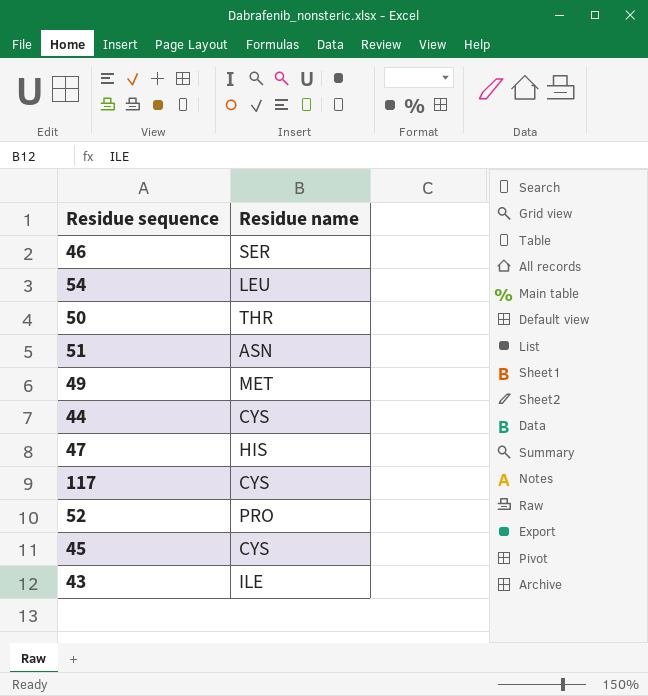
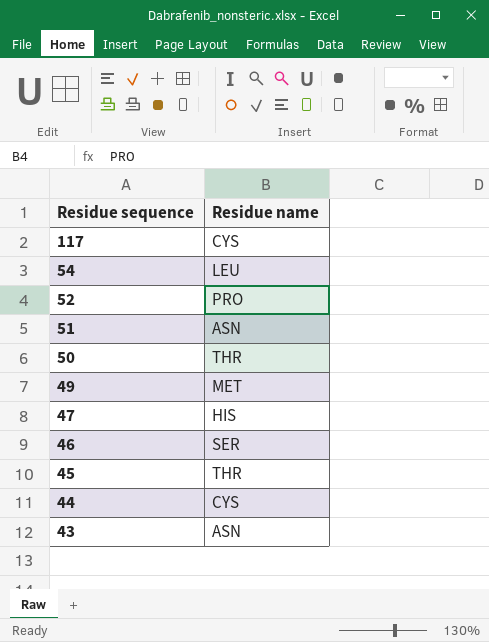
row order: none -> Residue sequence descending
45 | Residue name: CYS -> THR
43 | Residue name: ILE -> ASN

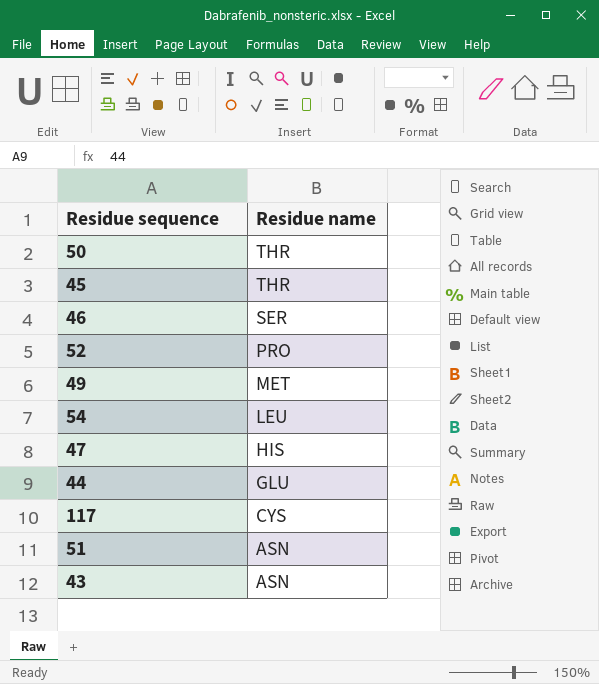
row order: Residue sequence descending -> Residue name descending
44 | Residue name: CYS -> GLU

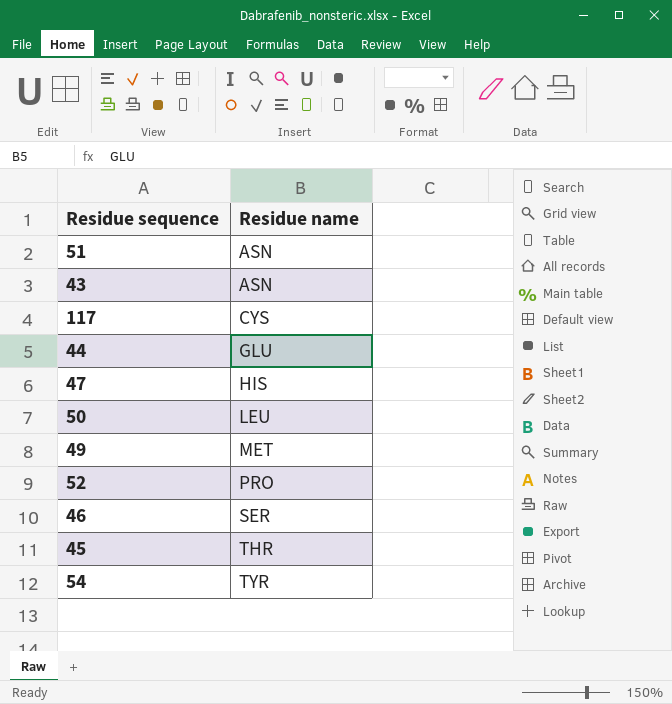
row order: Residue name descending -> Residue name ascending
50 | Residue name: THR -> LEU
54 | Residue name: LEU -> TYR

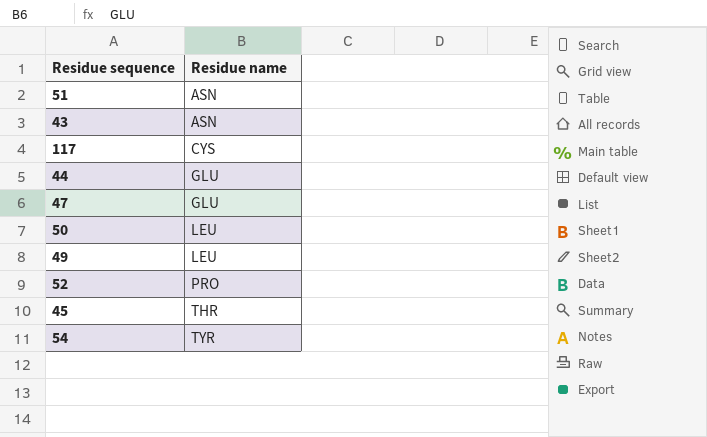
row 46: SER -> none
47 | Residue name: HIS -> GLU
49 | Residue name: MET -> LEU

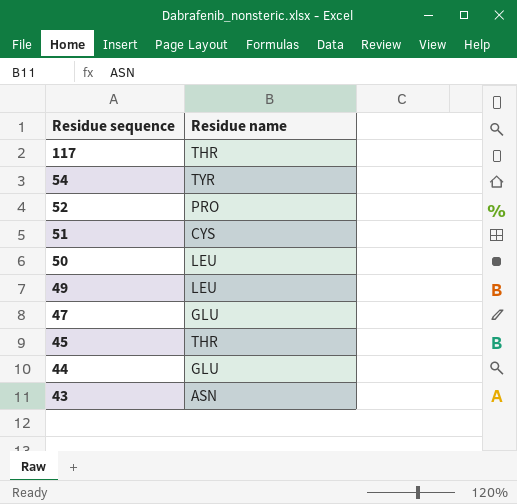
row order: Residue name ascending -> Residue sequence descending
117 | Residue name: CYS -> THR
51 | Residue name: ASN -> CYS

